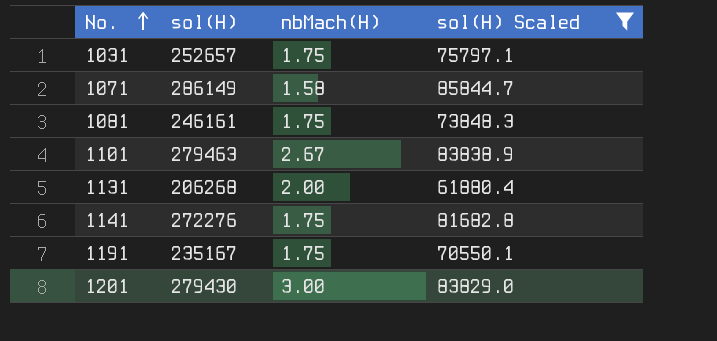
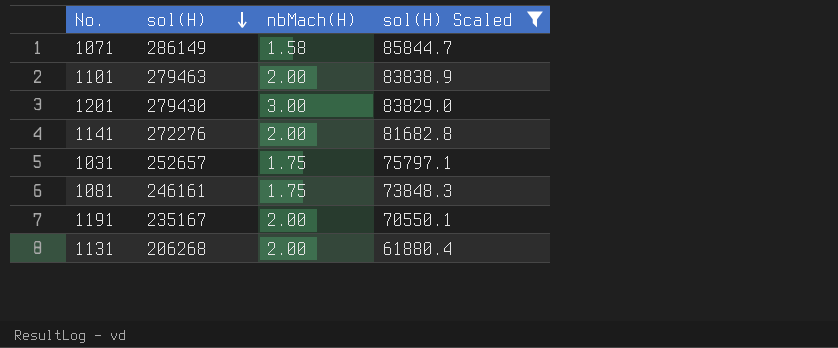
row order: No. ascending -> sol(H) descending
1101 | nbMach(H): 2.67 -> 2.00
1141 | nbMach(H): 1.75 -> 2.00
1191 | nbMach(H): 1.75 -> 2.00

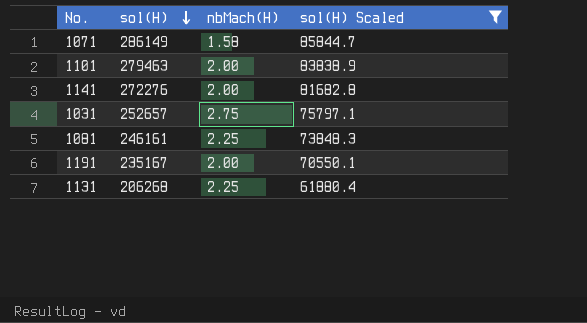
row 1201: 279430 | 3.00 | 83829.0 -> none
1031 | nbMach(H): 1.75 -> 2.75
1081 | nbMach(H): 1.75 -> 2.25
1131 | nbMach(H): 2.00 -> 2.25

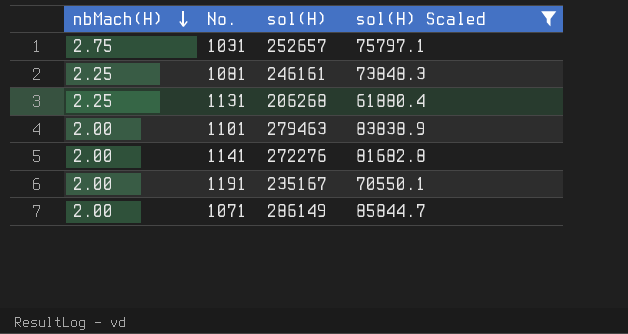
row order: sol(H) descending -> nbMach(H) descending
column nbMach(H) | position: 3 -> 1
1071 | nbMach(H): 1.58 -> 2.00

